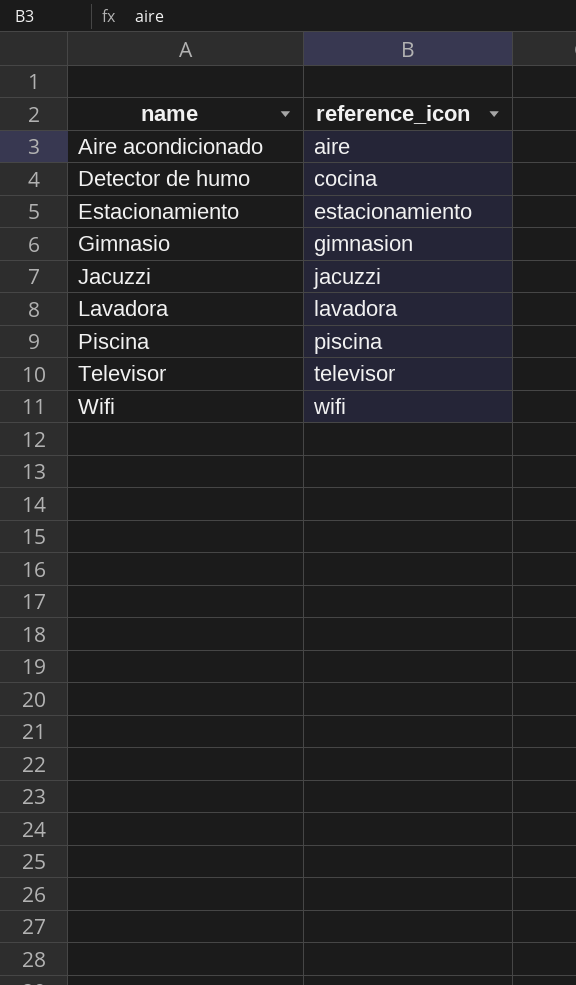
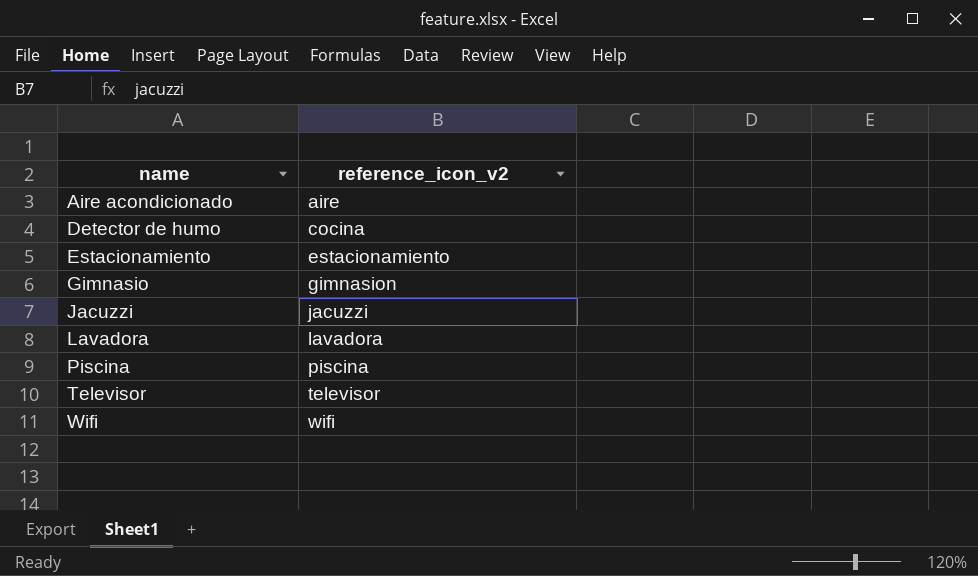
column name: reference_icon -> reference_icon_v2

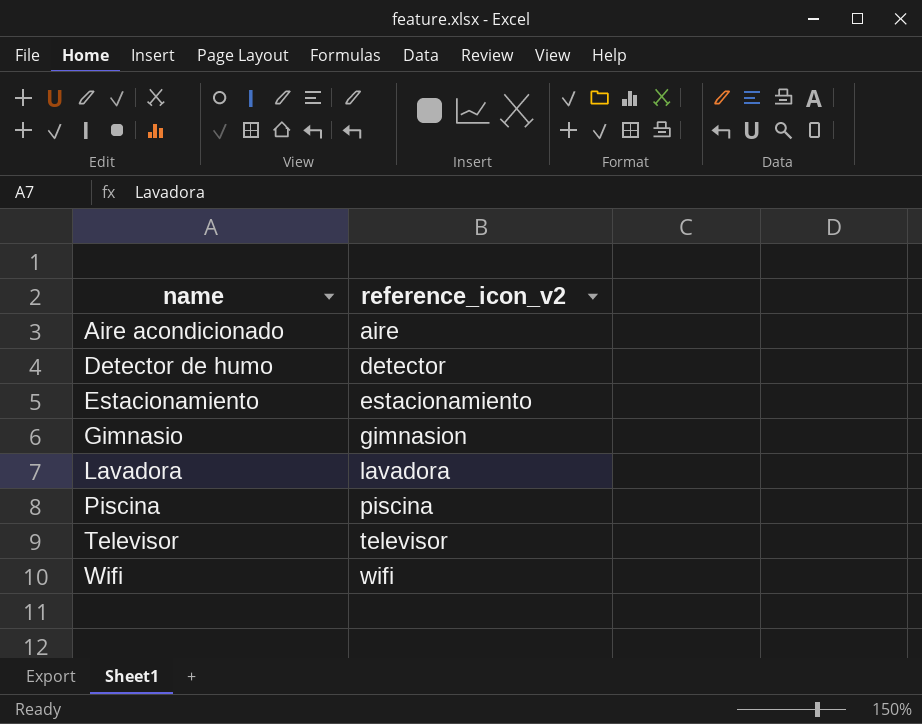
row Jacuzzi: jacuzzi -> none
Detector de humo | reference_icon_v2: cocina -> detector

